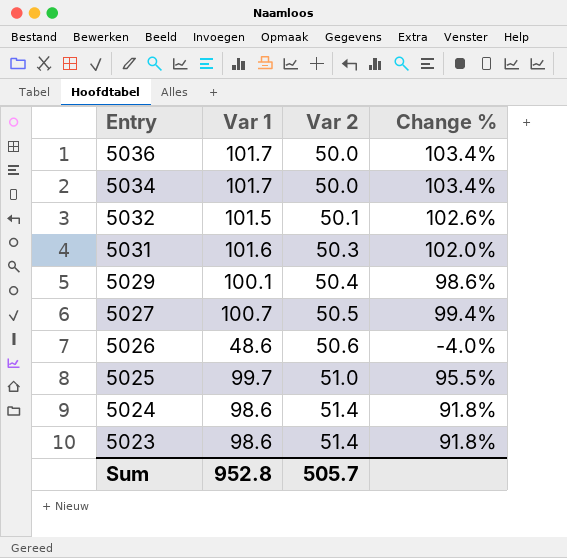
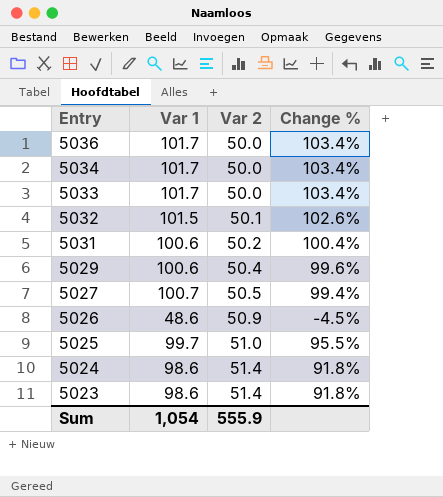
row 5033: none -> 101.7 | 50.0 | 103.4%
5031 | Var 1: 101.6 -> 100.6
5031 | Var 2: 50.3 -> 50.2
5031 | Change %: 102.0% -> 100.4%
5029 | Var 1: 100.1 -> 100.6
5029 | Change %: 98.6% -> 99.6%
5026 | Var 2: 50.6 -> 50.9
5026 | Change %: -4.0% -> -4.5%
Sum | Var 1: 952.8 -> 1,054
Sum | Var 2: 505.7 -> 555.9

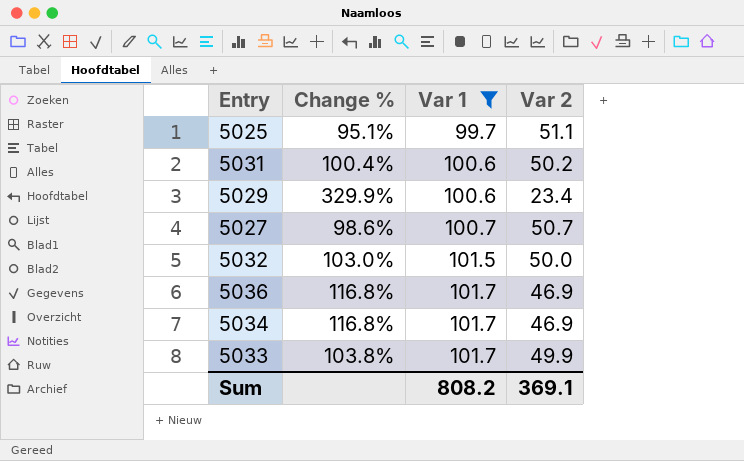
filter: none -> Var 1 >= 99.7
row order: Entry descending -> Var 1 ascending
column Change % | position: 4 -> 2
5025 | Change %: 95.5% -> 95.1%
5025 | Var 2: 51.0 -> 51.1
5029 | Change %: 99.6% -> 329.9%
5029 | Var 2: 50.4 -> 23.4
5027 | Change %: 99.4% -> 98.6%
5027 | Var 2: 50.5 -> 50.7
5032 | Change %: 102.6% -> 103.0%
5032 | Var 2: 50.1 -> 50.0
5036 | Change %: 103.4% -> 116.8%
5036 | Var 2: 50.0 -> 46.9
5034 | Change %: 103.4% -> 116.8%
5034 | Var 2: 50.0 -> 46.9
5033 | Change %: 103.4% -> 103.8%
5033 | Var 2: 50.0 -> 49.9
Sum | Var 1: 1,054 -> 808.2
Sum | Var 2: 555.9 -> 369.1

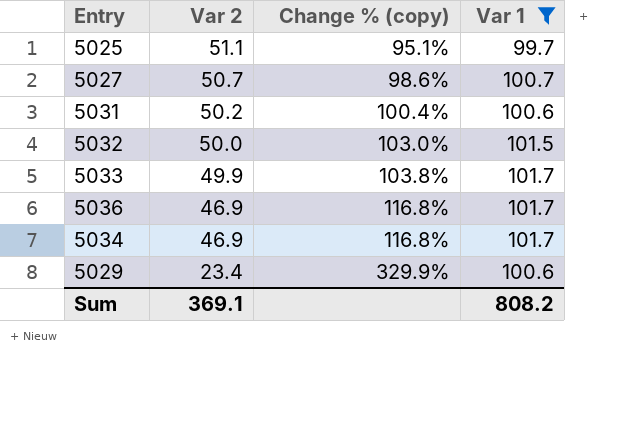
row order: Var 1 ascending -> Var 2 descending
column Var 2 | position: 4 -> 2
column name: Change % -> Change % (copy)

